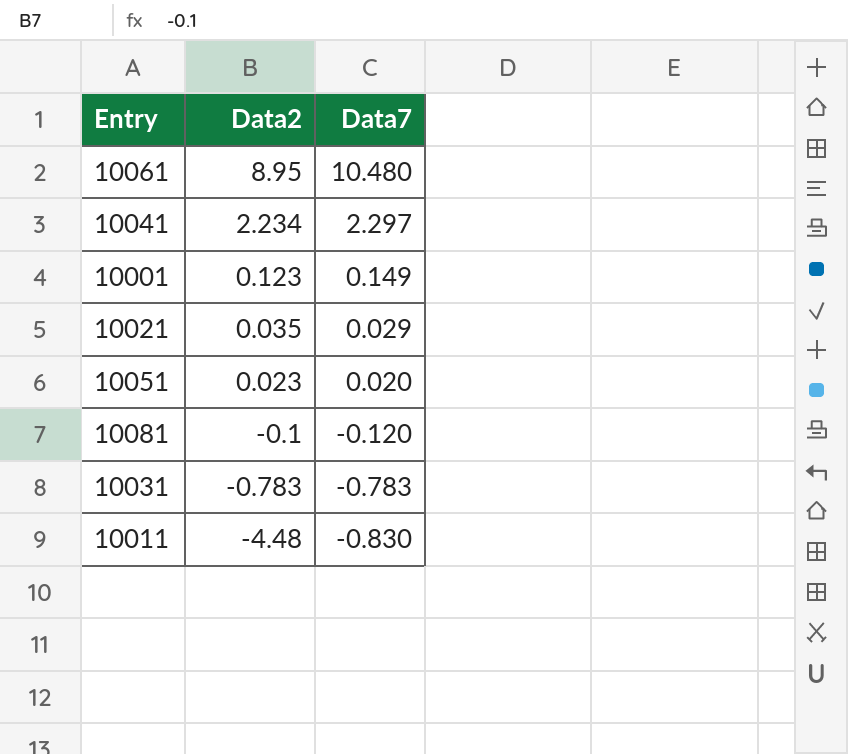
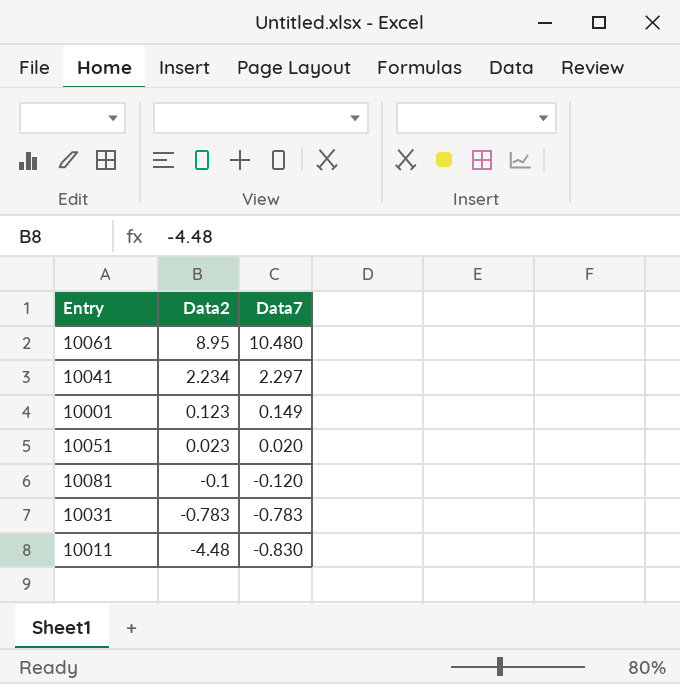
row 10021: 0.035 | 0.029 -> none

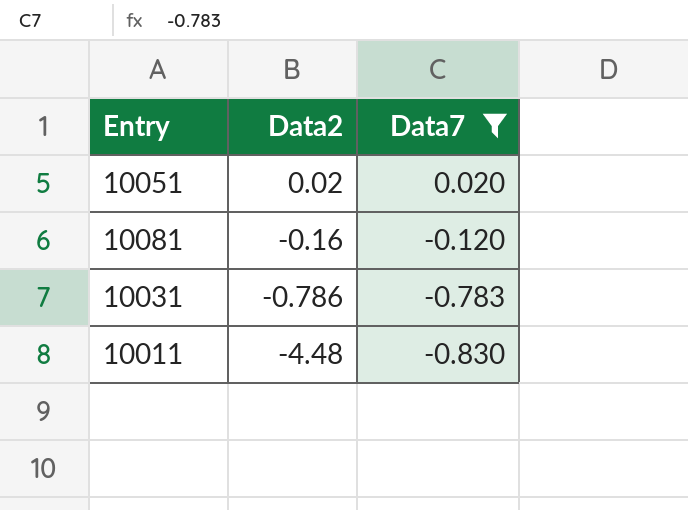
filter: none -> Data7 <= 0.020
10051 | Data2: 0.023 -> 0.02
10081 | Data2: -0.1 -> -0.16
10031 | Data2: -0.783 -> -0.786

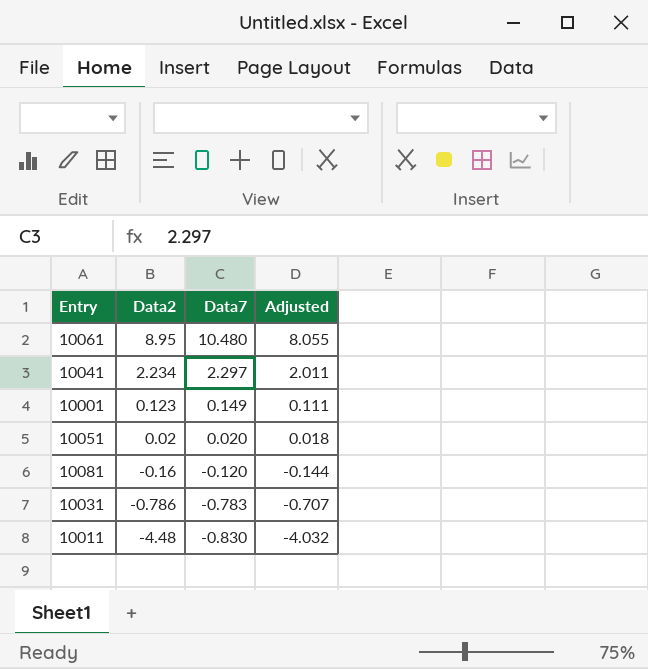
filter: Data7 <= 0.020 -> none
column Adjusted | formula: none -> [Data2] * 0.9

